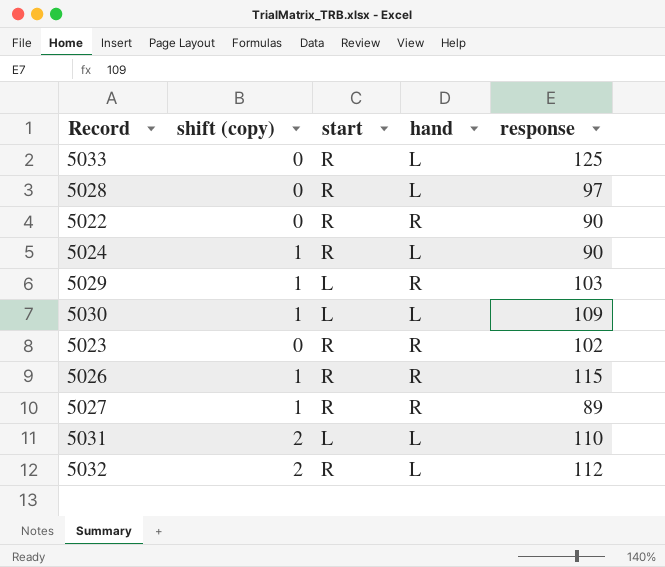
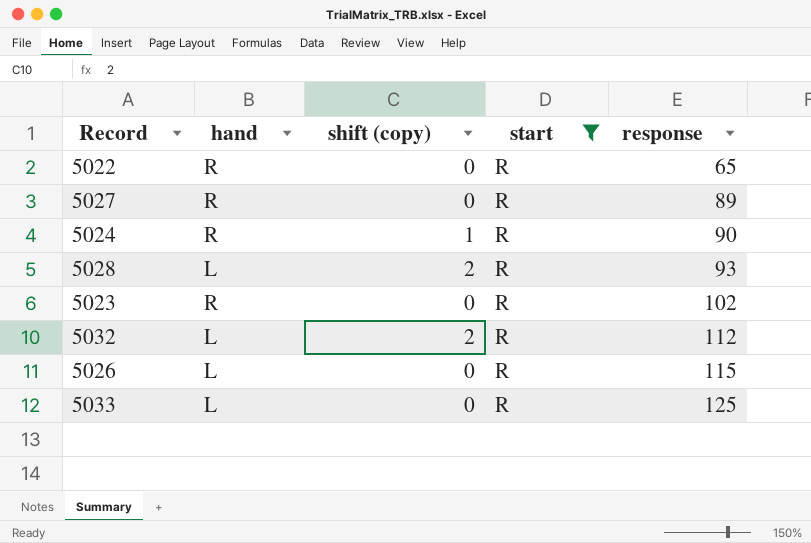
filter: none -> start = R
row order: none -> response ascending
column hand | position: 4 -> 2
5022 | response: 90 -> 65
5027 | shift (copy): 1 -> 0
5024 | hand: L -> R
5028 | shift (copy): 0 -> 2
5028 | response: 97 -> 93
5026 | hand: R -> L
5026 | shift (copy): 1 -> 0

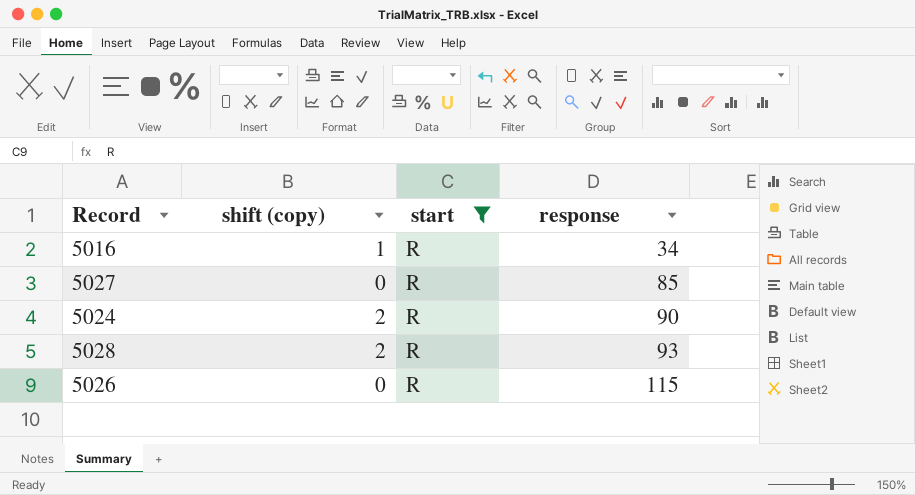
column hand | position: 2 -> none
row 5022: R | 0 | R | 65 -> none
row 5023: R | 0 | R | 102 -> none
row 5032: L | 2 | R | 112 -> none
row 5033: L | 0 | R | 125 -> none
row 5016: none -> 1 | R | 34
5027 | response: 89 -> 85
5024 | shift (copy): 1 -> 2

